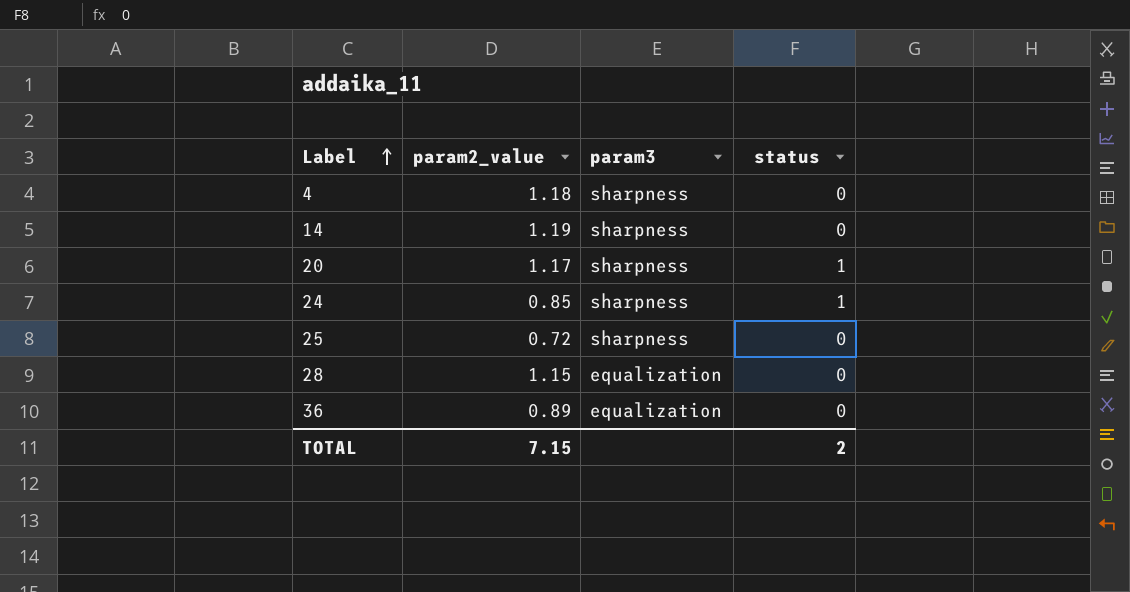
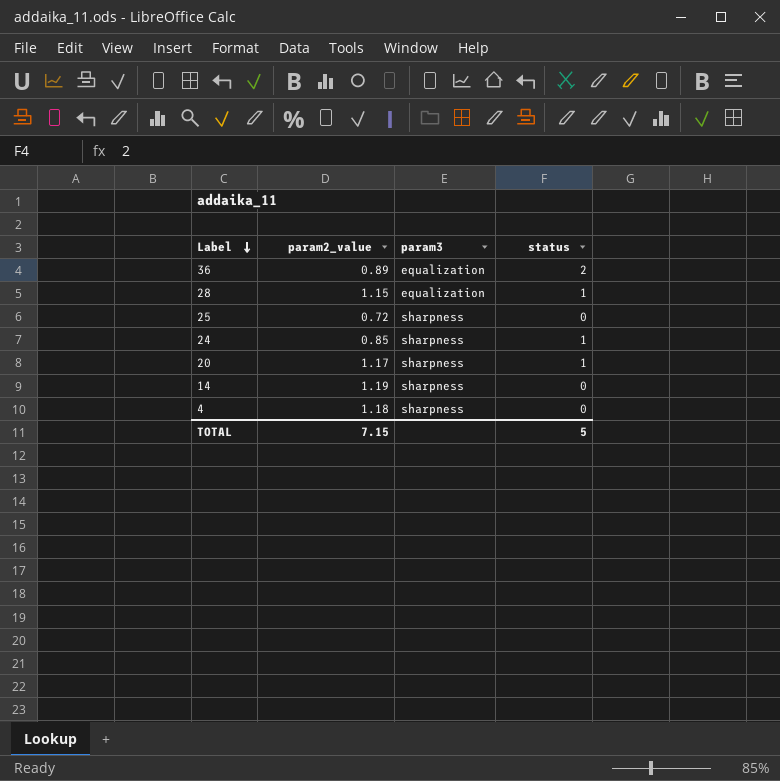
row order: Label ascending -> Label descending
36 | status: 0 -> 2
28 | status: 0 -> 1
TOTAL | status: 2 -> 5

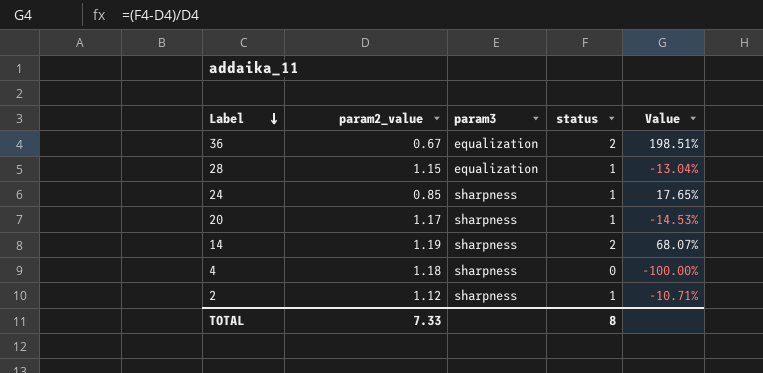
column Value | formula: none -> ([status] - [param2_value]) / [param2_value]
row 25: 0.72 | sharpness | 0 -> none
36 | param2_value: 0.89 -> 0.67
14 | status: 0 -> 2
row 2: none -> 1.12 | sharpness | 1 | -10.71%
TOTAL | param2_value: 7.15 -> 7.33
TOTAL | status: 5 -> 8

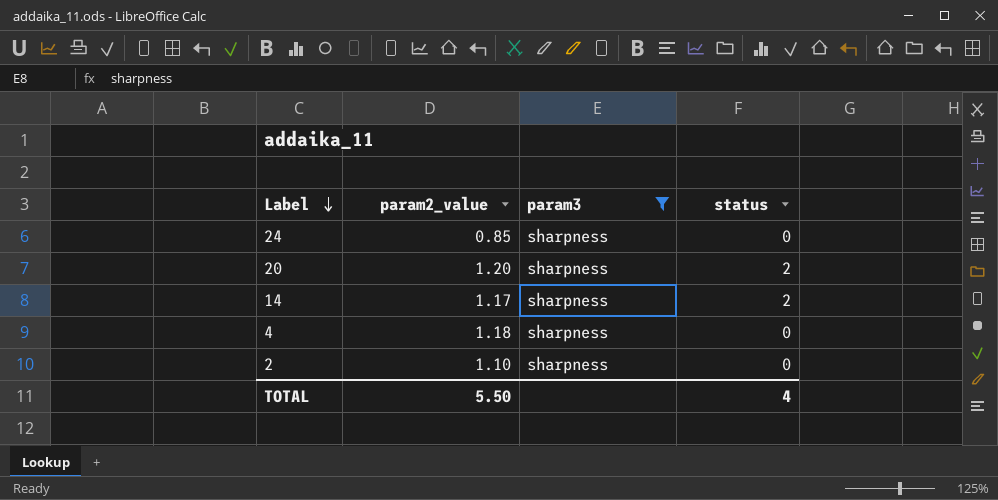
filter: none -> param3 = sharpness
column Value | formula: ([status] - [param2_value]) / [param2_value] -> none
24 | status: 1 -> 0
20 | param2_value: 1.17 -> 1.20
20 | status: 1 -> 2
14 | param2_value: 1.19 -> 1.17
2 | param2_value: 1.12 -> 1.10
2 | status: 1 -> 0
TOTAL | param2_value: 7.33 -> 5.50
TOTAL | status: 8 -> 4

